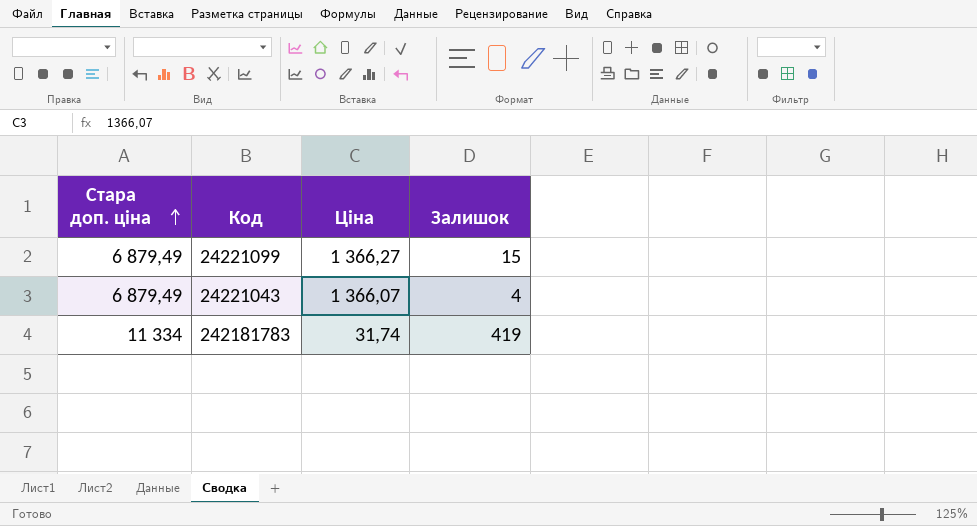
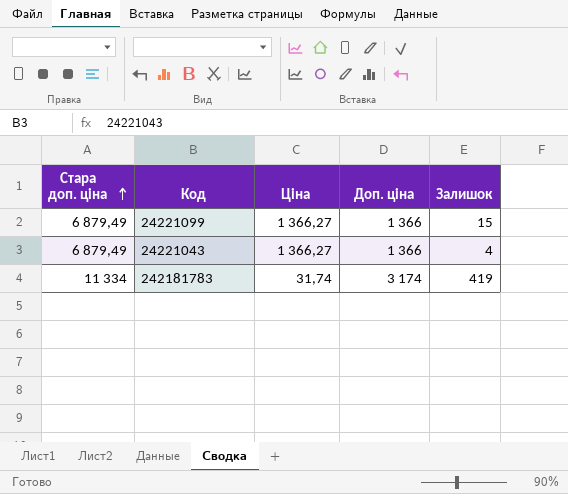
column Доп. ціна | position: none -> 4
24221043 | Ціна: 1 366,07 -> 1 366,27

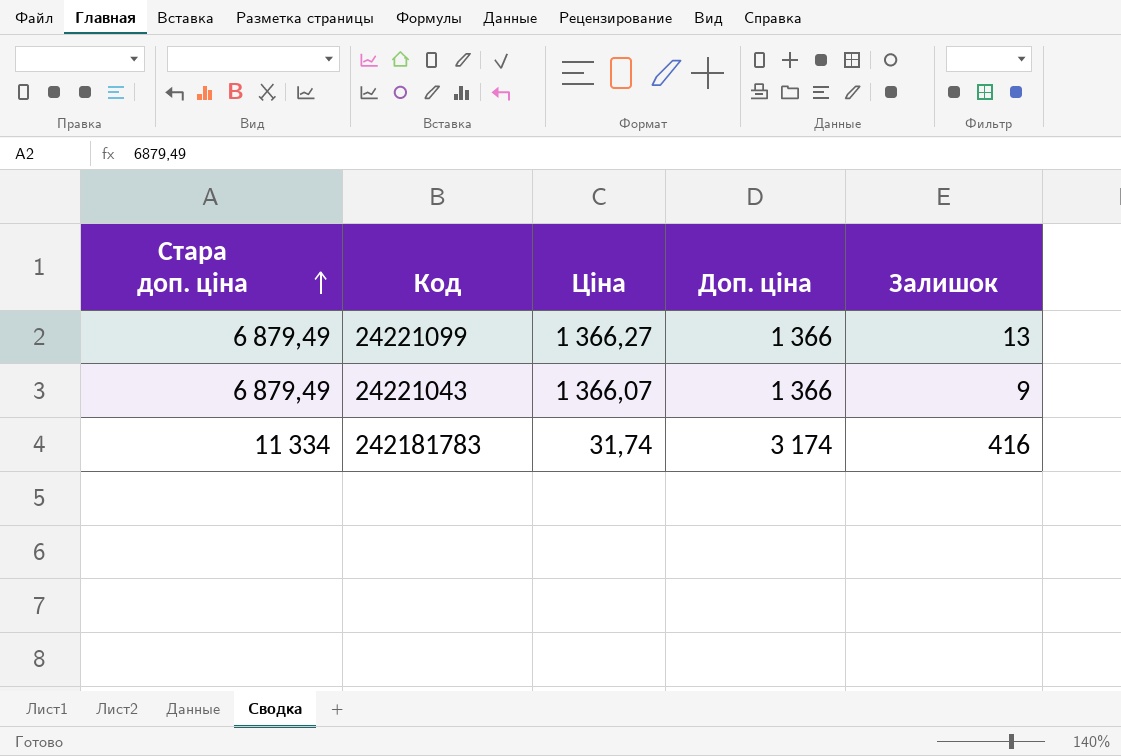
24221099 | Залишок: 15 -> 13
24221043 | Ціна: 1 366,27 -> 1 366,07
24221043 | Залишок: 4 -> 9
242181783 | Залишок: 419 -> 416

